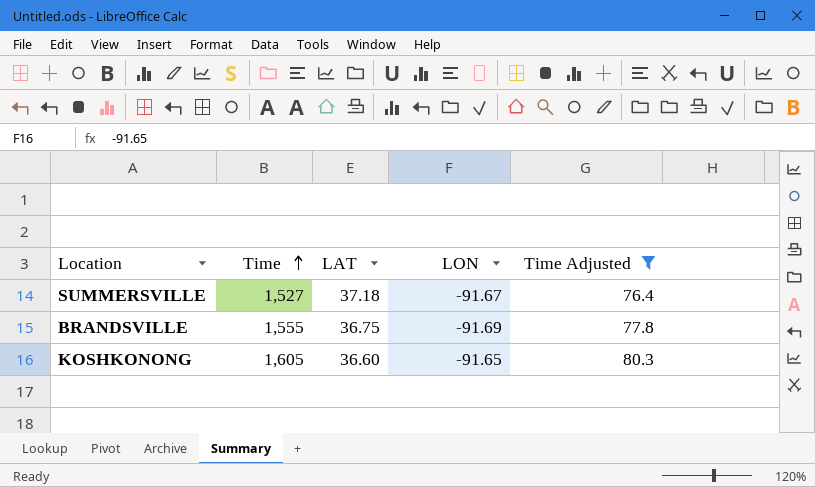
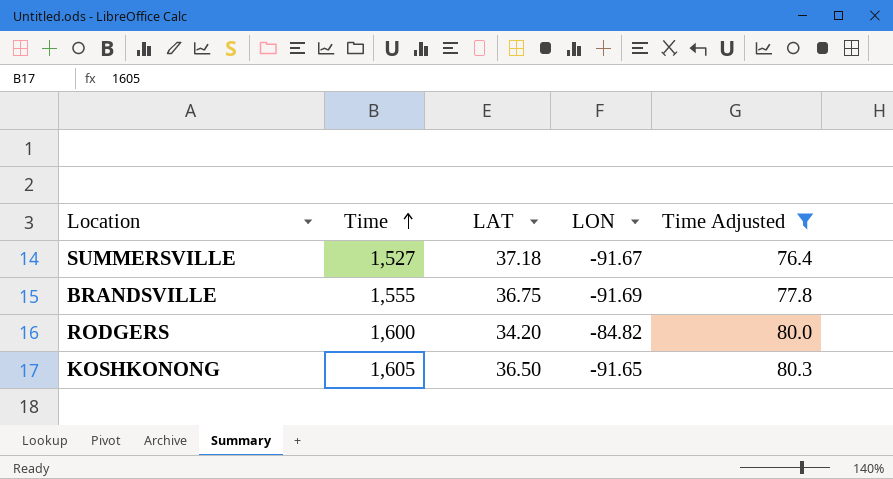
row RODGERS: none -> 1,600 | 34.20 | -84.82 | 80.0
KOSHKONONG | LAT: 36.60 -> 36.50

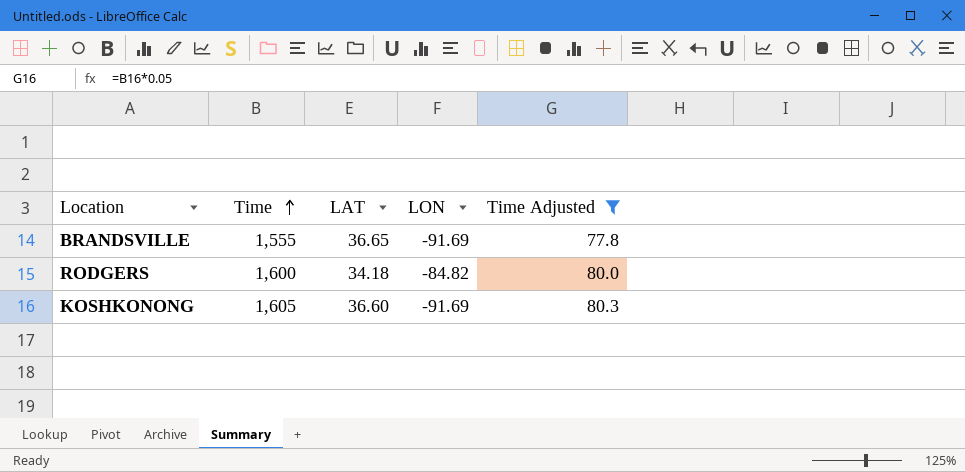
row SUMMERSVILLE: 1,527 | 37.18 | -91.67 | 76.4 -> none
BRANDSVILLE | LAT: 36.75 -> 36.65
RODGERS | LAT: 34.20 -> 34.18
KOSHKONONG | LAT: 36.50 -> 36.60
KOSHKONONG | LON: -91.65 -> -91.69

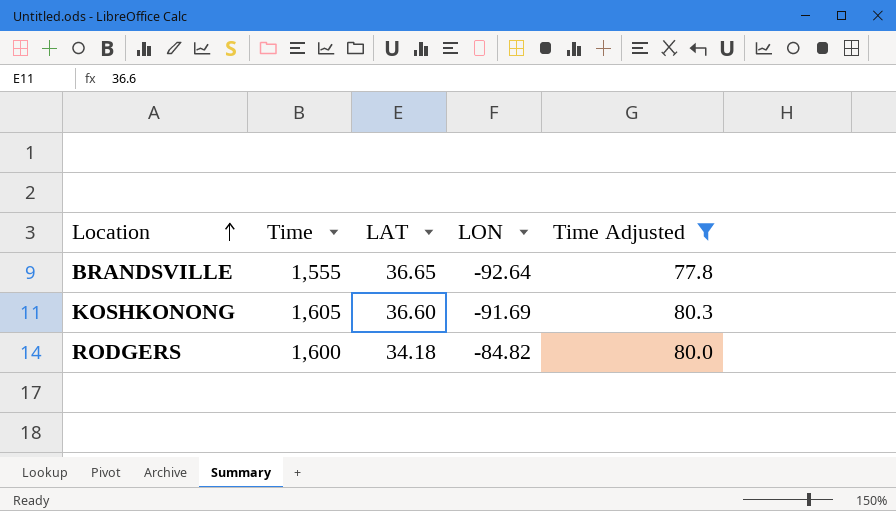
row order: Time ascending -> Location ascending
BRANDSVILLE | LON: -91.69 -> -92.64

